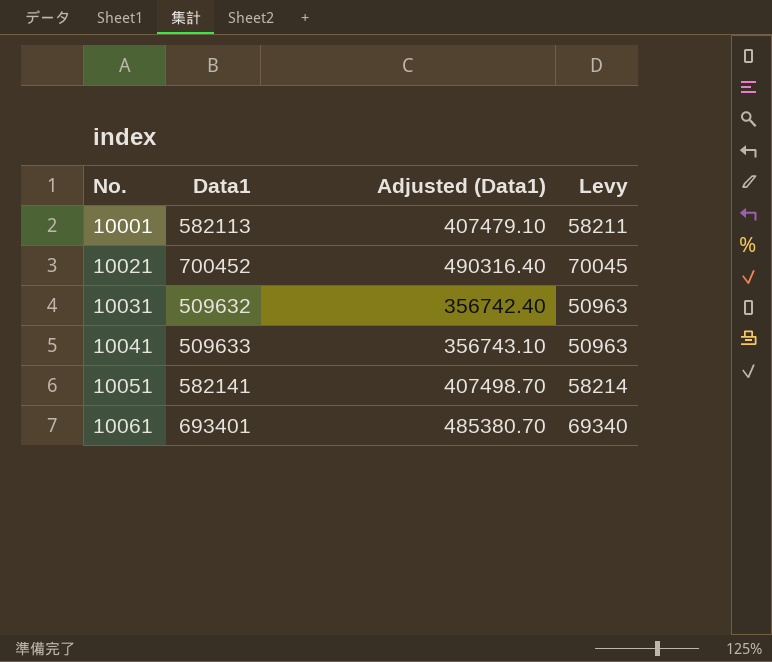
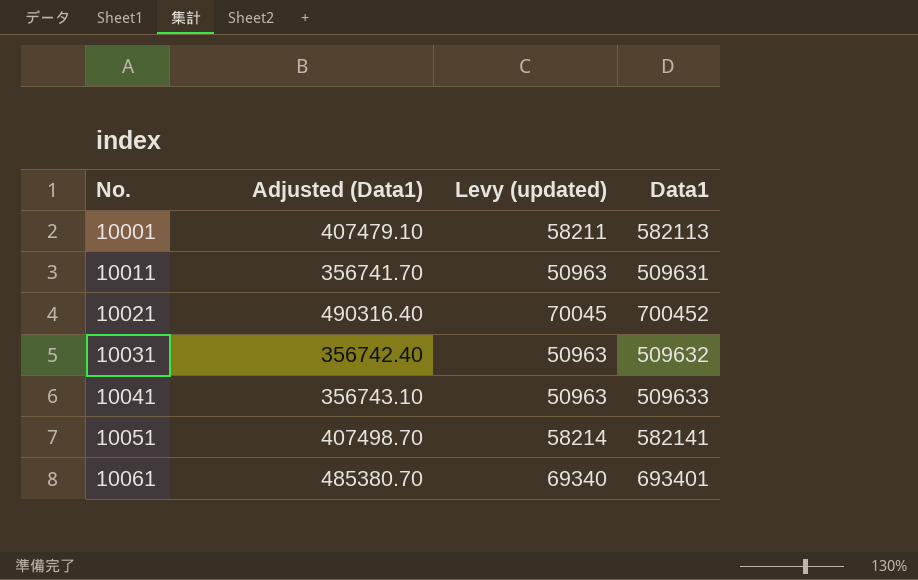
column name: Levy -> Levy (updated)
column Data1 | position: 2 -> 4
row 10011: none -> 356741.70 | 50963 | 509631

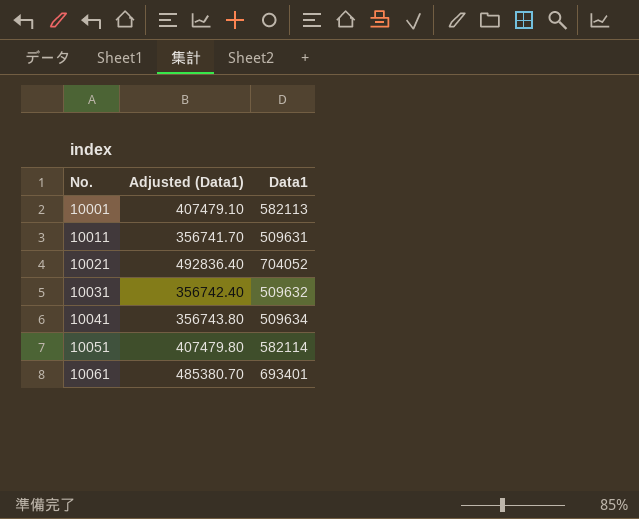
column Levy (updated) | formula: [Data1] * 0.1 -> none
10021 | Adjusted (Data1): 490316.40 -> 492836.40
10021 | Data1: 700452 -> 704052
10041 | Adjusted (Data1): 356743.10 -> 356743.80
10041 | Data1: 509633 -> 509634
10051 | Adjusted (Data1): 407498.70 -> 407479.80
10051 | Data1: 582141 -> 582114

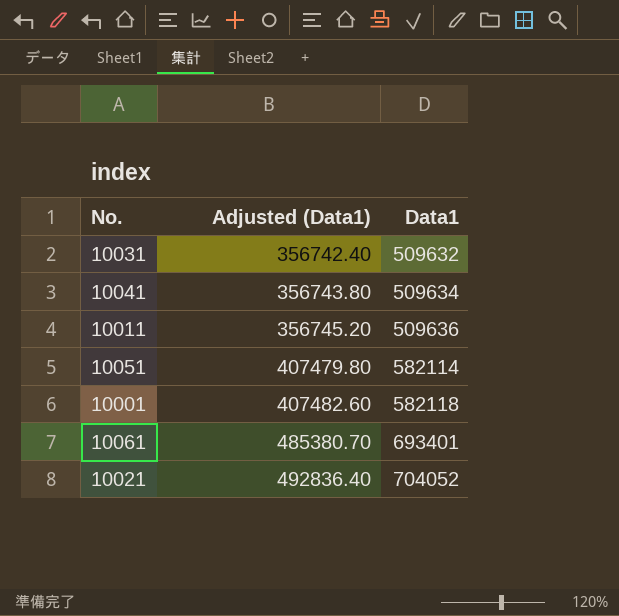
row order: No. ascending -> Adjusted (Data1) ascending
10011 | Adjusted (Data1): 356741.70 -> 356745.20
10011 | Data1: 509631 -> 509636
10001 | Adjusted (Data1): 407479.10 -> 407482.60
10001 | Data1: 582113 -> 582118

